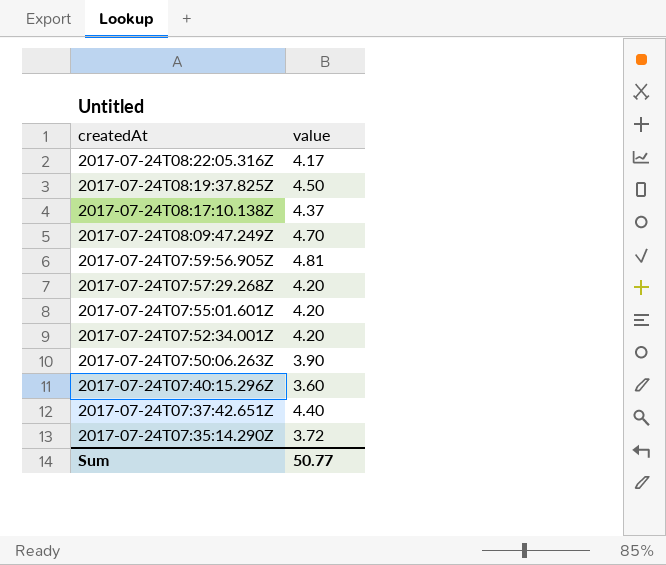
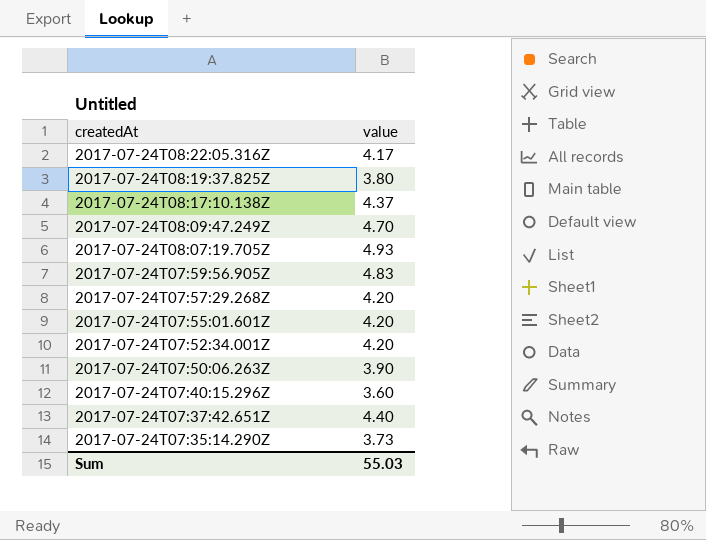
2017-07-24T08:19:37.825Z | value: 4.50 -> 3.80
row 2017-07-24T08:07:19.705Z: none -> 4.93
2017-07-24T07:59:56.905Z | value: 4.81 -> 4.83
2017-07-24T07:35:14.290Z | value: 3.72 -> 3.73
Sum | value: 50.77 -> 55.03

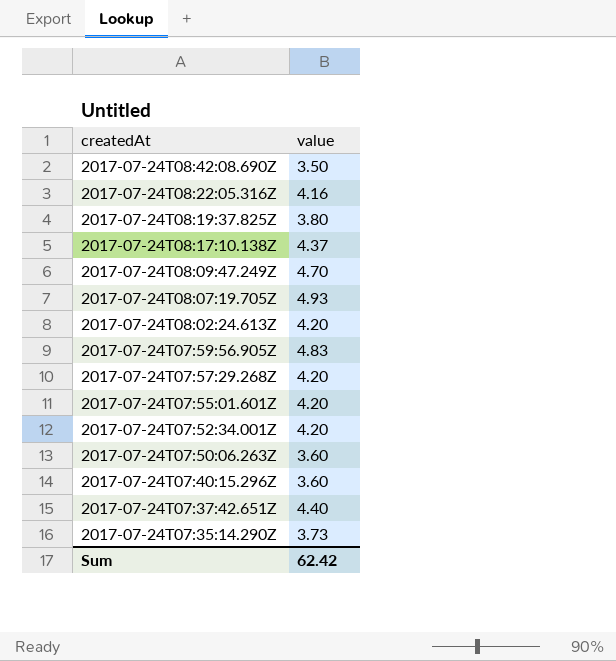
row 2017-07-24T08:42:08.690Z: none -> 3.50
2017-07-24T08:22:05.316Z | value: 4.17 -> 4.16
row 2017-07-24T08:02:24.613Z: none -> 4.20
2017-07-24T07:50:06.263Z | value: 3.90 -> 3.60
Sum | value: 55.03 -> 62.42

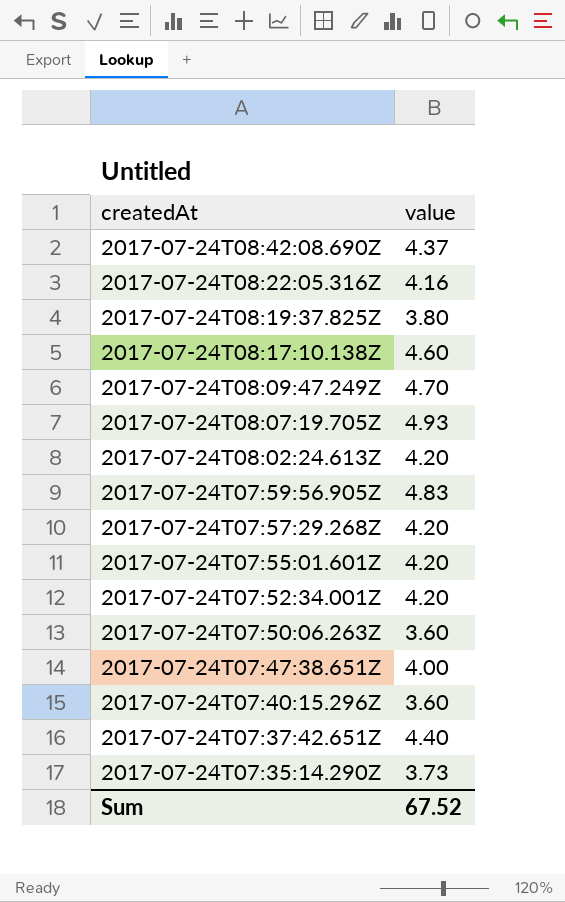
2017-07-24T08:42:08.690Z | value: 3.50 -> 4.37
2017-07-24T08:17:10.138Z | value: 4.37 -> 4.60
row 2017-07-24T07:47:38.651Z: none -> 4.00
Sum | value: 62.42 -> 67.52

